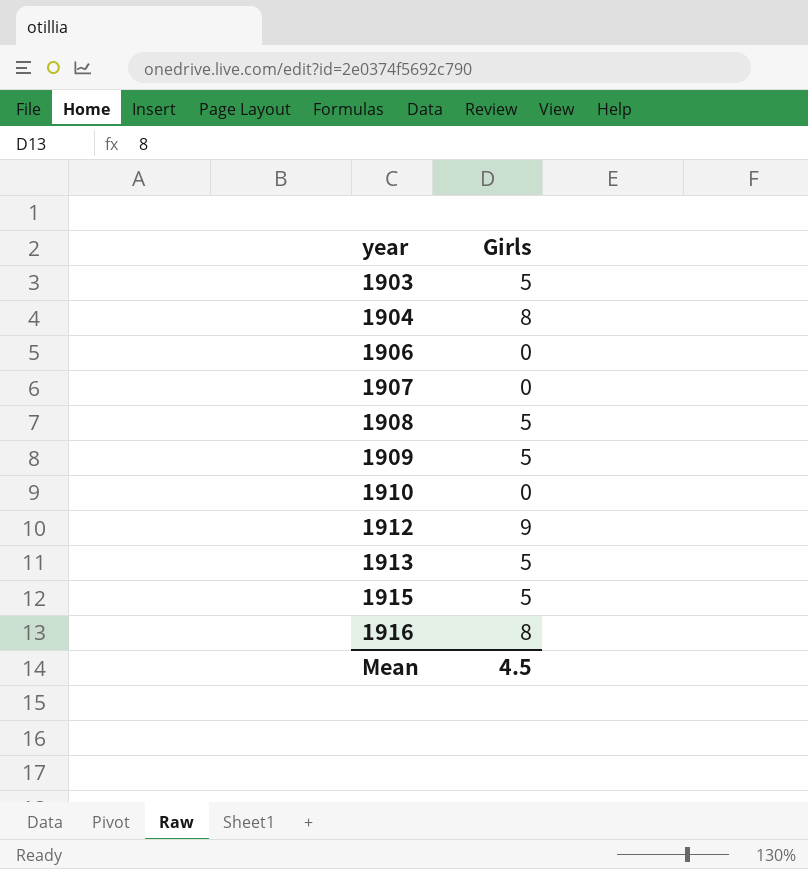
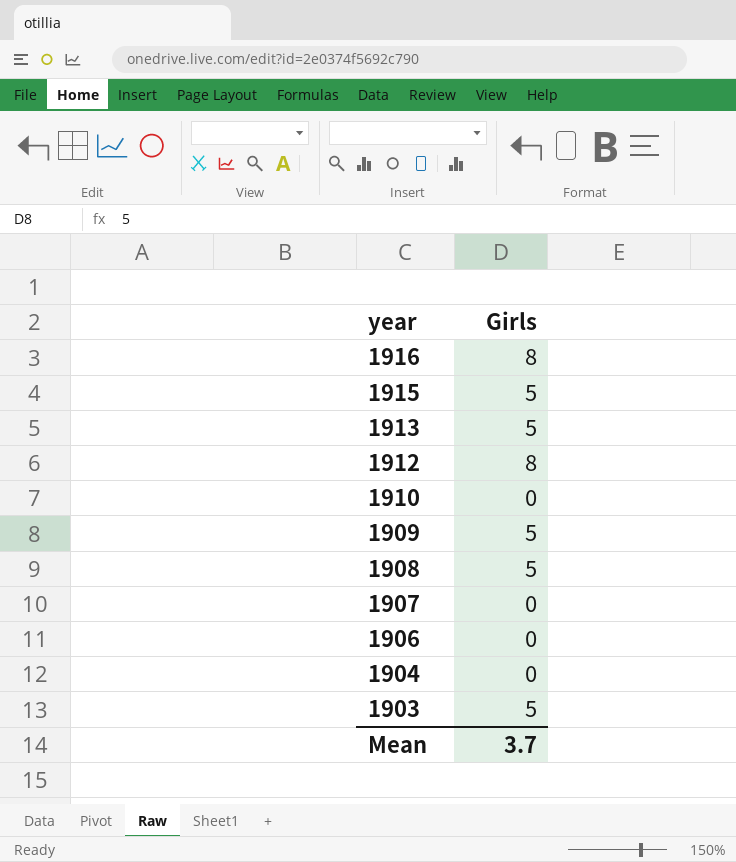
row order: year ascending -> year descending
1912 | Girls: 9 -> 8
1904 | Girls: 8 -> 0
Mean | Girls: 4.5 -> 3.7

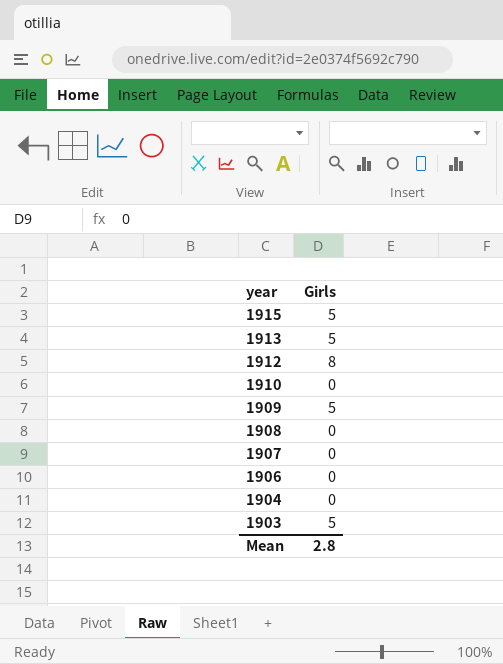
row 1916: 8 -> none
1908 | Girls: 5 -> 0
Mean | Girls: 3.7 -> 2.8

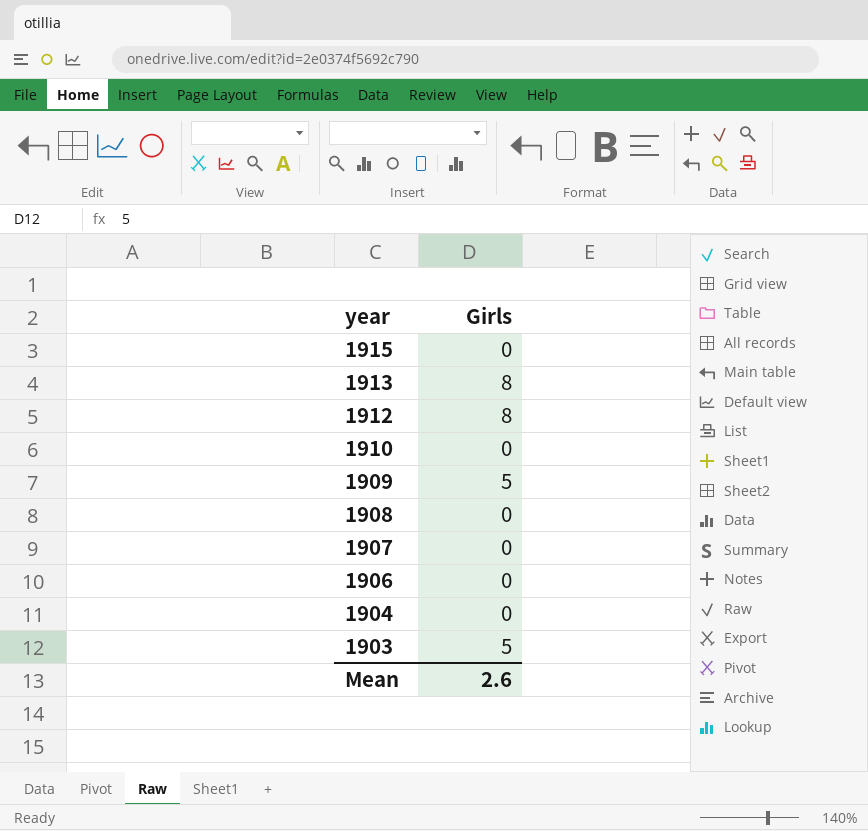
1915 | Girls: 5 -> 0
1913 | Girls: 5 -> 8
Mean | Girls: 2.8 -> 2.6

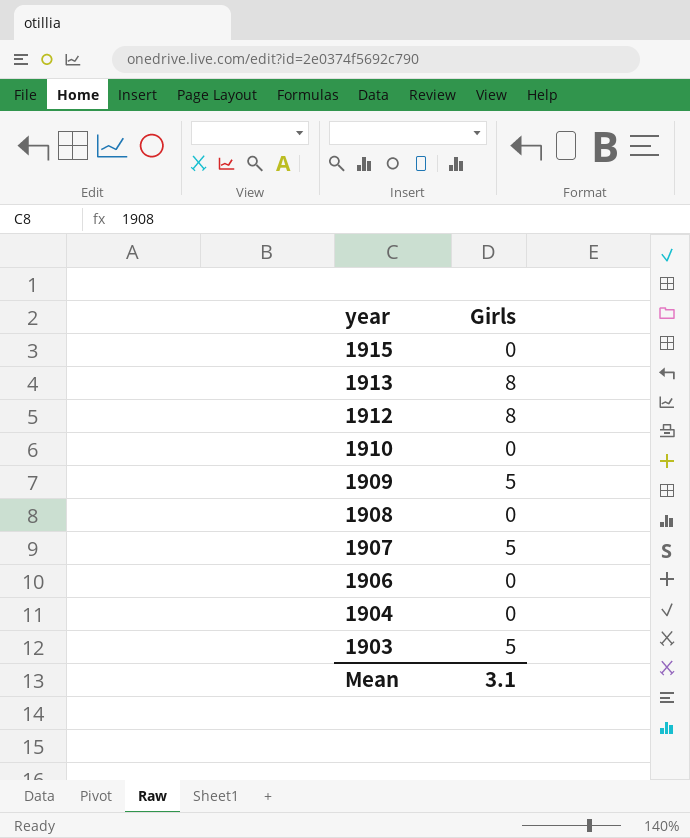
1907 | Girls: 0 -> 5
Mean | Girls: 2.6 -> 3.1

